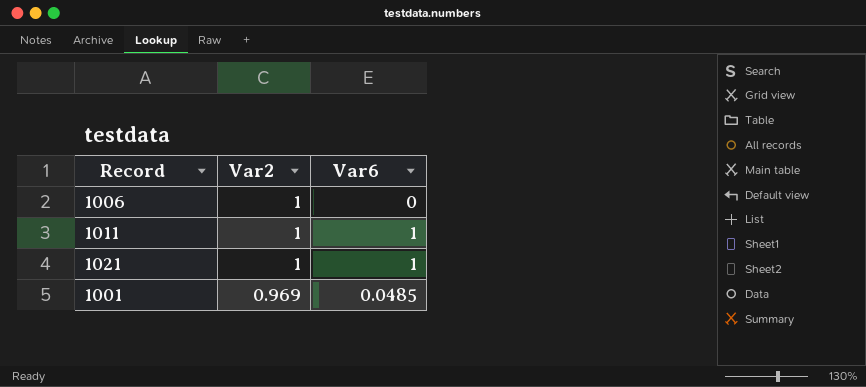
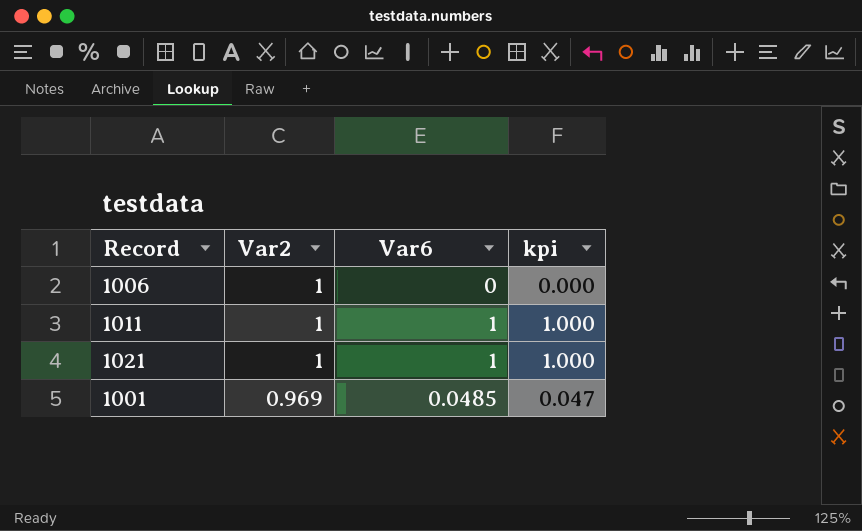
column kpi | formula: none -> [Var2] * [Var6]

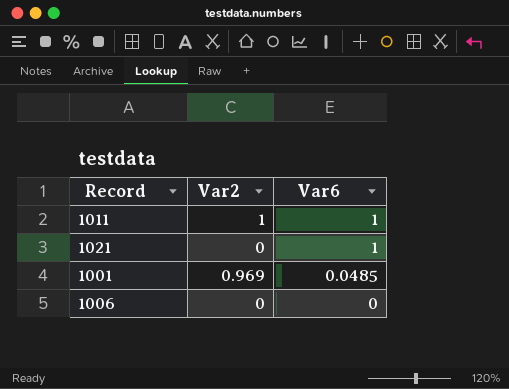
row order: Var2 descending -> Var6 descending
column kpi | formula: [Var2] * [Var6] -> none
1021 | Var2: 1 -> 0
1006 | Var2: 1 -> 0

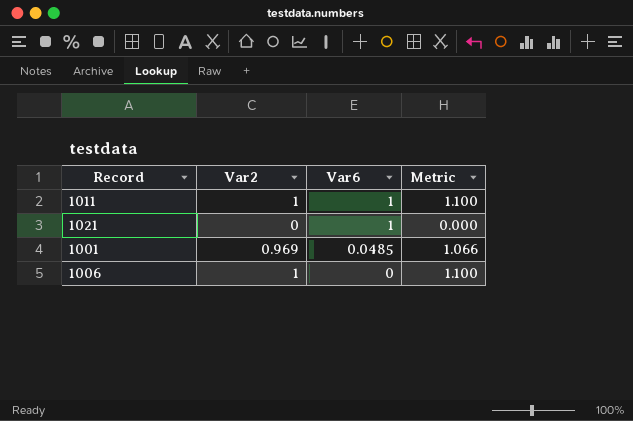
column Metric | formula: none -> [Var2] * 1.1
1006 | Var2: 0 -> 1

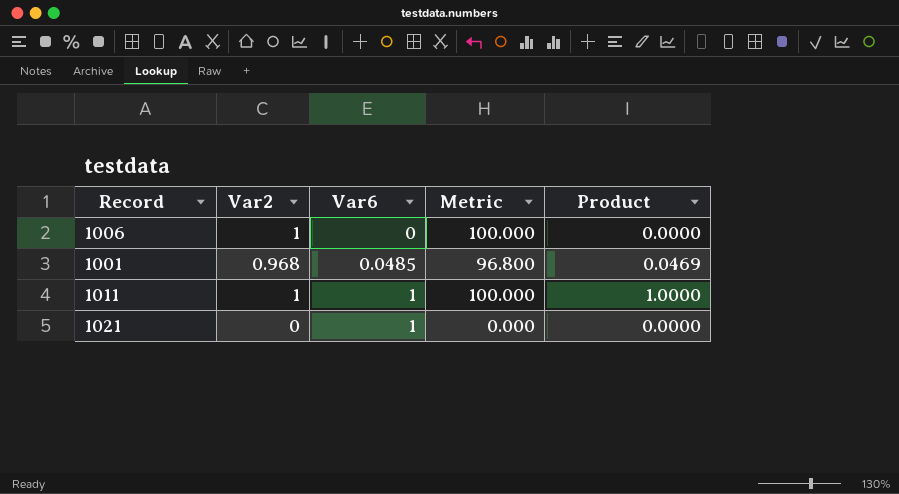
row order: Var6 descending -> Var6 ascending
column Metric | formula: [Var2] * 1.1 -> [Var2] * 100
column Product | formula: none -> [Var2] * [Var6]
1001 | Var2: 0.969 -> 0.968

